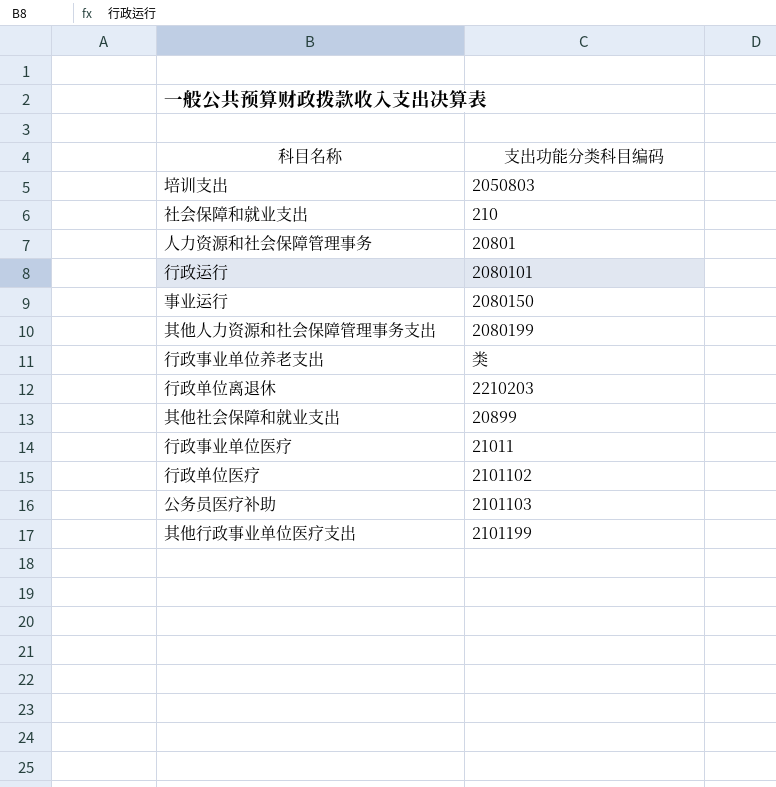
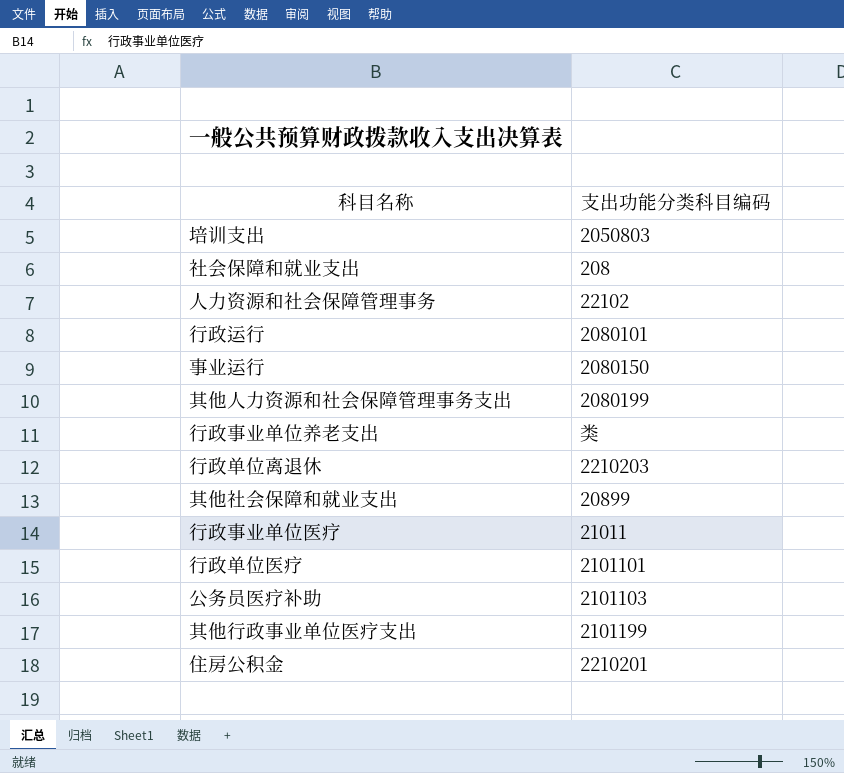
社会保障和就业支出 | 支出功能分类科目编码: 210 -> 208
人力资源和社会保障管理事务 | 支出功能分类科目编码: 20801 -> 22102
行政单位医疗 | 支出功能分类科目编码: 2101102 -> 2101101
row 住房公积金: none -> 2210201

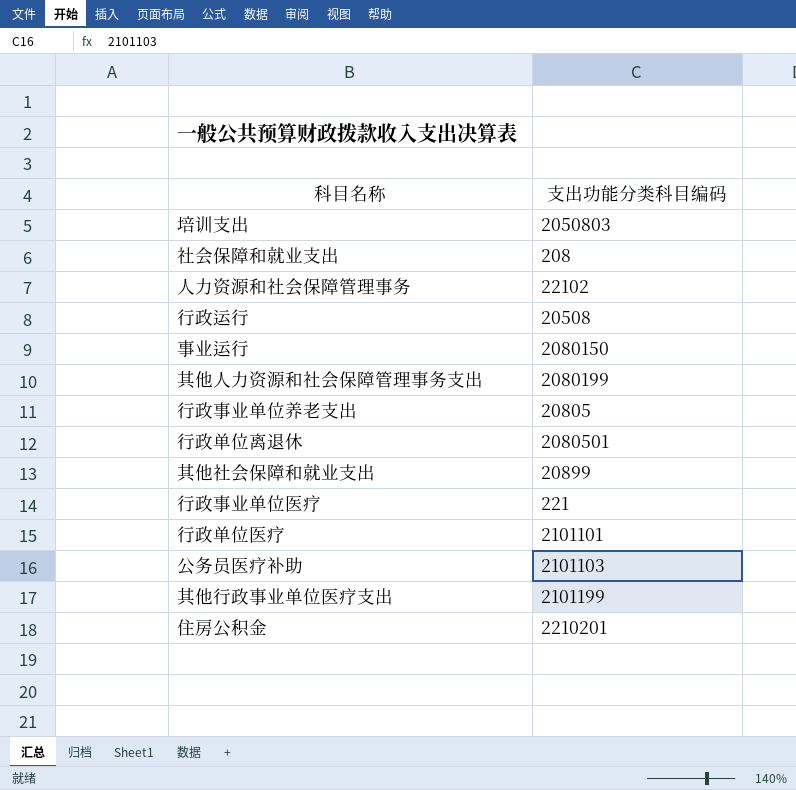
行政运行 | 支出功能分类科目编码: 2080101 -> 20508
行政事业单位养老支出 | 支出功能分类科目编码: 类 -> 20805
行政单位离退休 | 支出功能分类科目编码: 2210203 -> 2080501
行政事业单位医疗 | 支出功能分类科目编码: 21011 -> 221

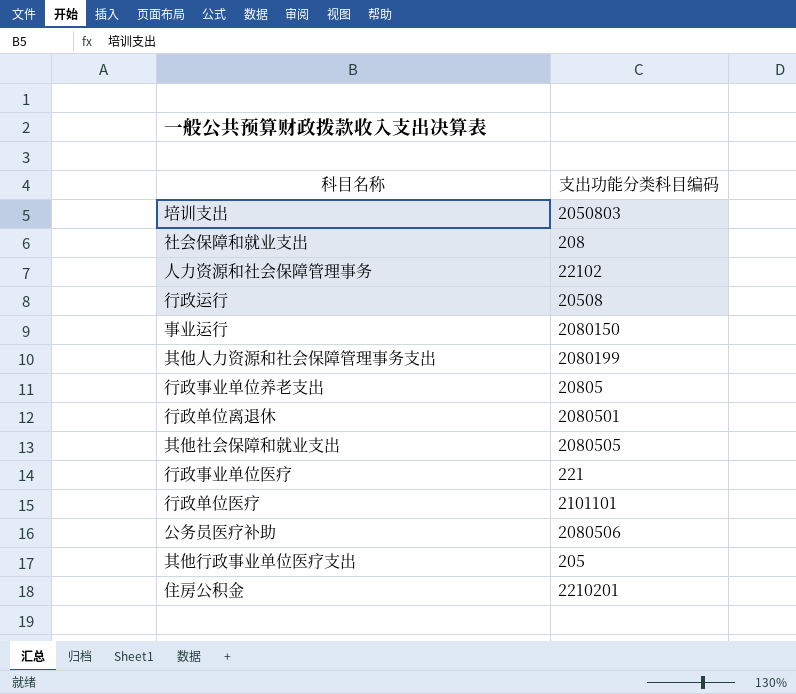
其他社会保障和就业支出 | 支出功能分类科目编码: 20899 -> 2080505
公务员医疗补助 | 支出功能分类科目编码: 2101103 -> 2080506
其他行政事业单位医疗支出 | 支出功能分类科目编码: 2101199 -> 205

